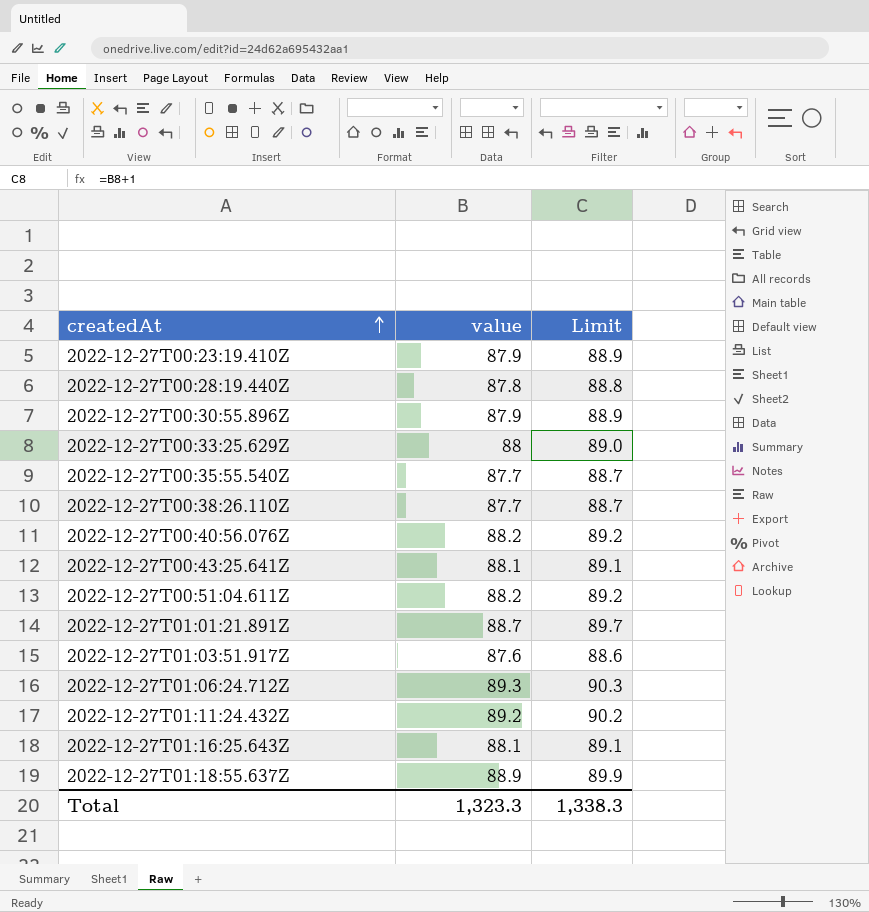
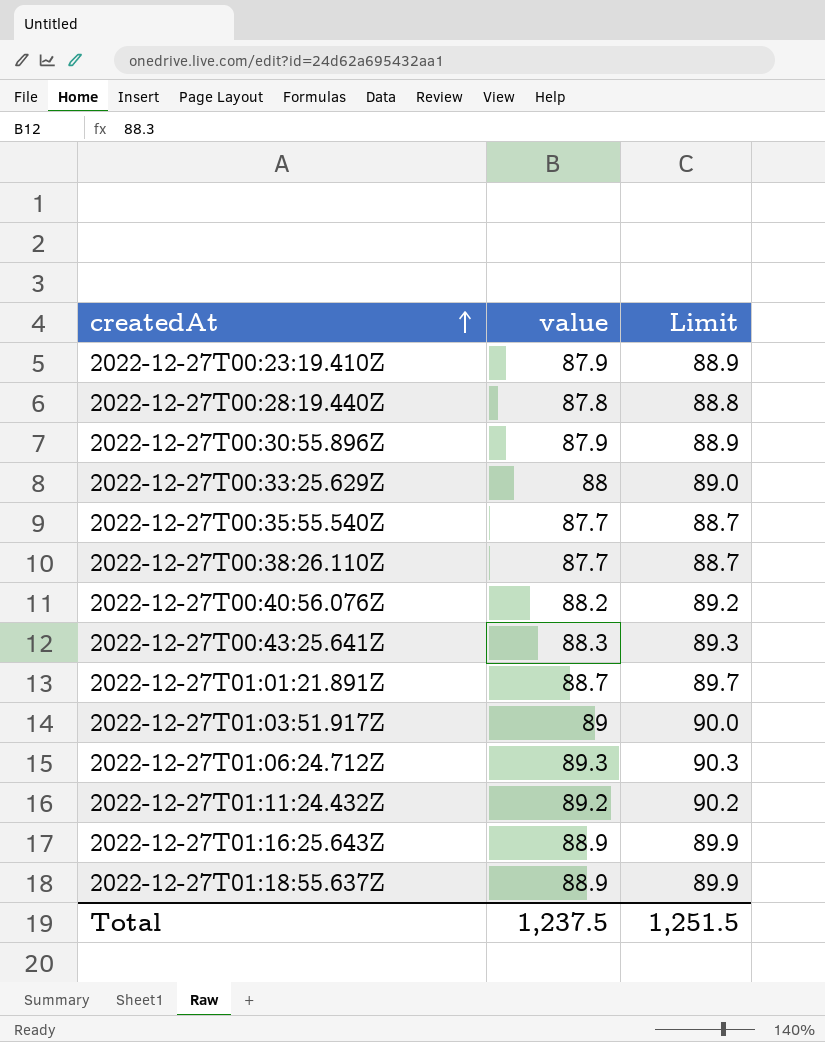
row 2022-12-27T00:51:04.611Z: 88.2 | 89.2 -> none
2022-12-27T00:43:25.641Z | value: 88.1 -> 88.3
2022-12-27T00:43:25.641Z | Limit: 89.1 -> 89.3
2022-12-27T01:03:51.917Z | value: 87.6 -> 89
2022-12-27T01:03:51.917Z | Limit: 88.6 -> 90.0
2022-12-27T01:16:25.643Z | value: 88.1 -> 88.9
2022-12-27T01:16:25.643Z | Limit: 89.1 -> 89.9
Total | value: 1,323.3 -> 1,237.5
Total | Limit: 1,338.3 -> 1,251.5

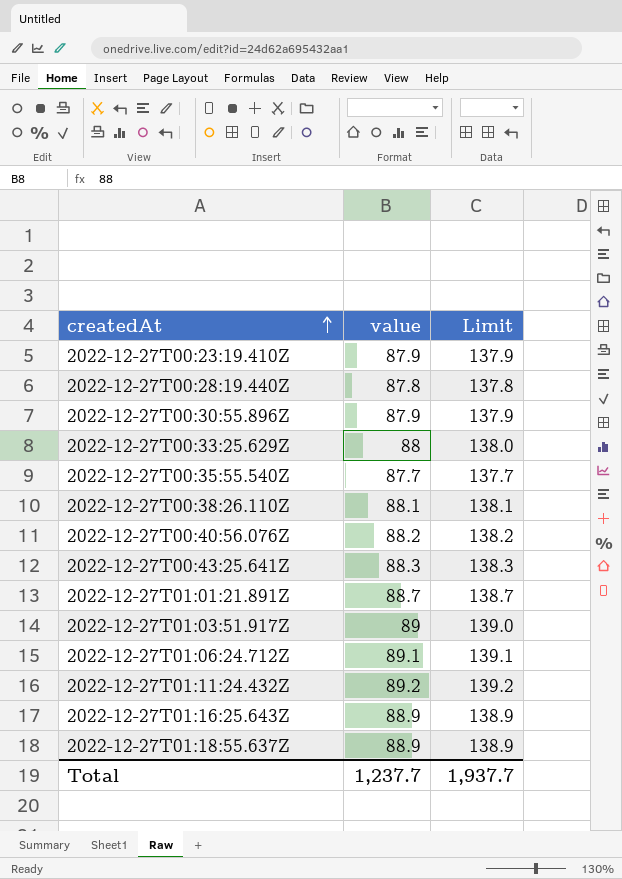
column Limit | formula: [value] + 1 -> [value] + 50
2022-12-27T00:38:26.110Z | value: 87.7 -> 88.1
2022-12-27T01:06:24.712Z | value: 89.3 -> 89.1
Total | value: 1,237.5 -> 1,237.7
Total | Limit: 1,251.5 -> 1,937.7

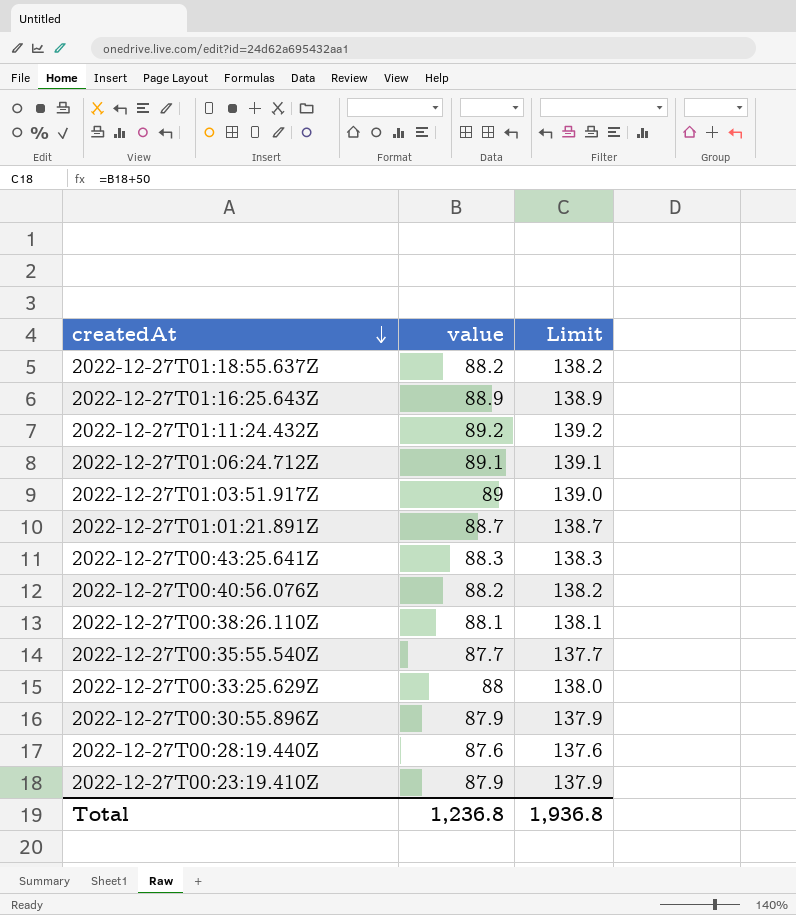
row order: createdAt ascending -> createdAt descending
2022-12-27T01:18:55.637Z | value: 88.9 -> 88.2
2022-12-27T01:18:55.637Z | Limit: 138.9 -> 138.2
2022-12-27T00:28:19.440Z | value: 87.8 -> 87.6
2022-12-27T00:28:19.440Z | Limit: 137.8 -> 137.6
Total | value: 1,237.7 -> 1,236.8
Total | Limit: 1,937.7 -> 1,936.8

